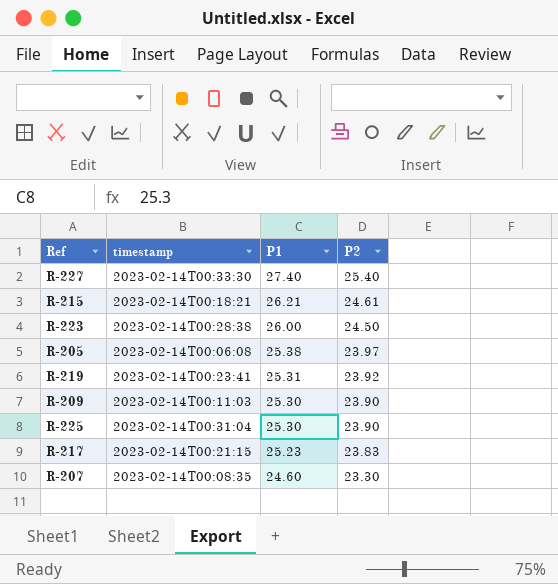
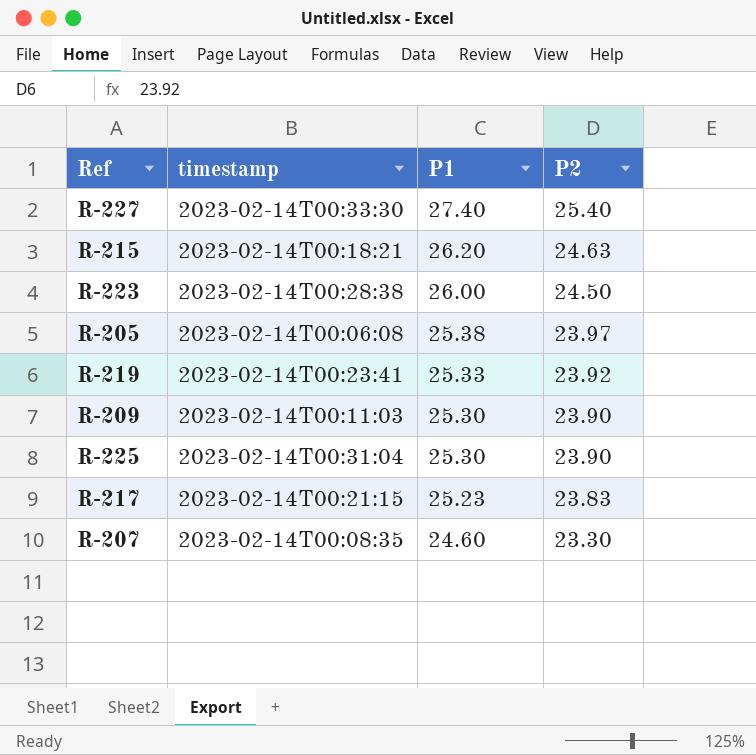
R-215 | P1: 26.21 -> 26.20
R-215 | P2: 24.61 -> 24.63
R-219 | P1: 25.31 -> 25.33

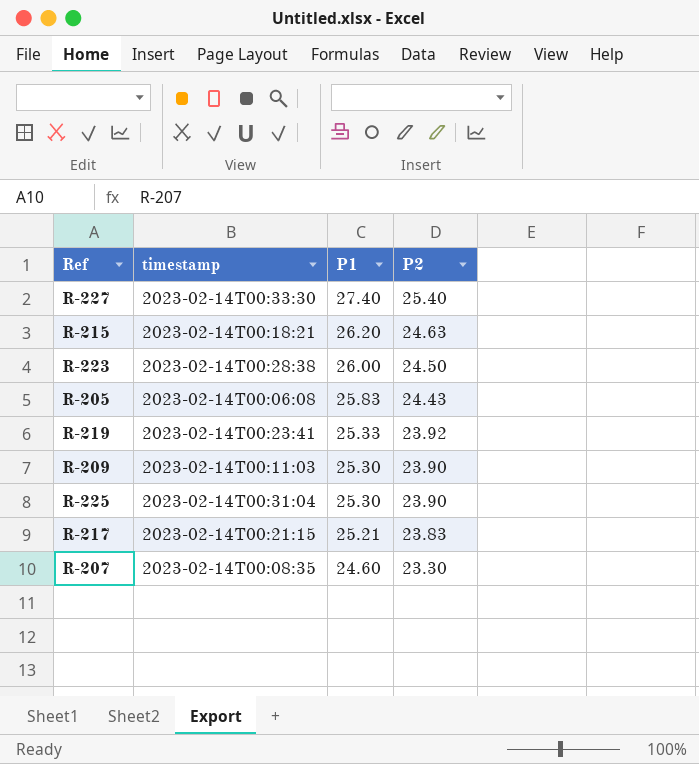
R-205 | P1: 25.38 -> 25.83
R-205 | P2: 23.97 -> 24.43
R-217 | P1: 25.23 -> 25.21

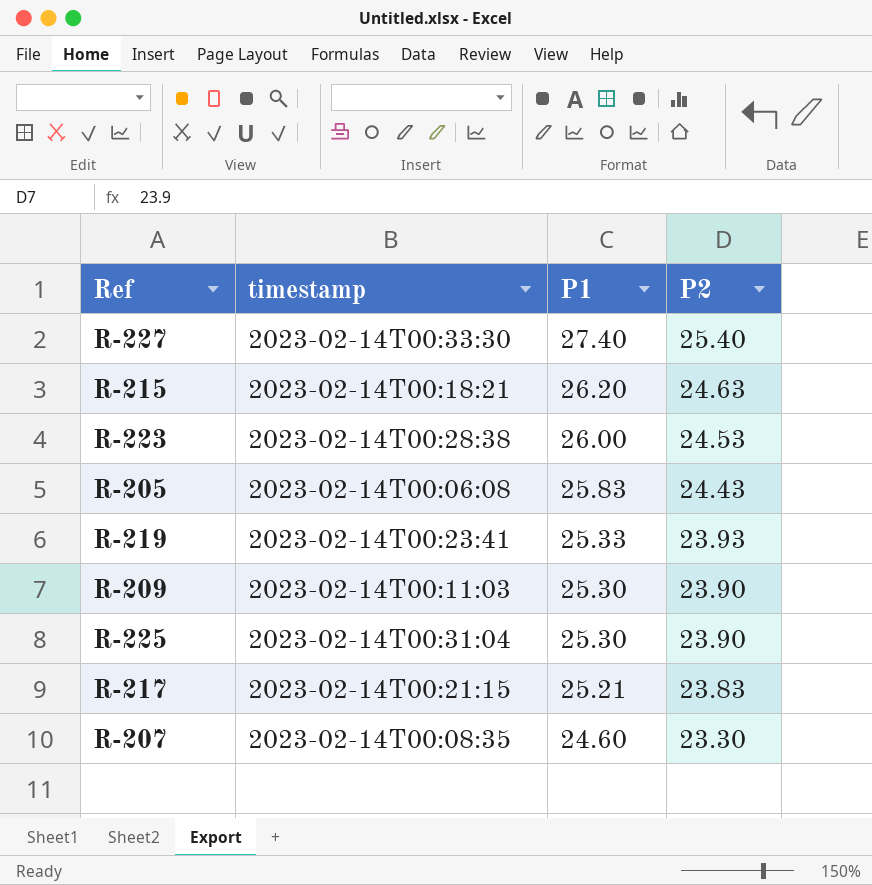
R-223 | P2: 24.50 -> 24.53
R-219 | P2: 23.92 -> 23.93

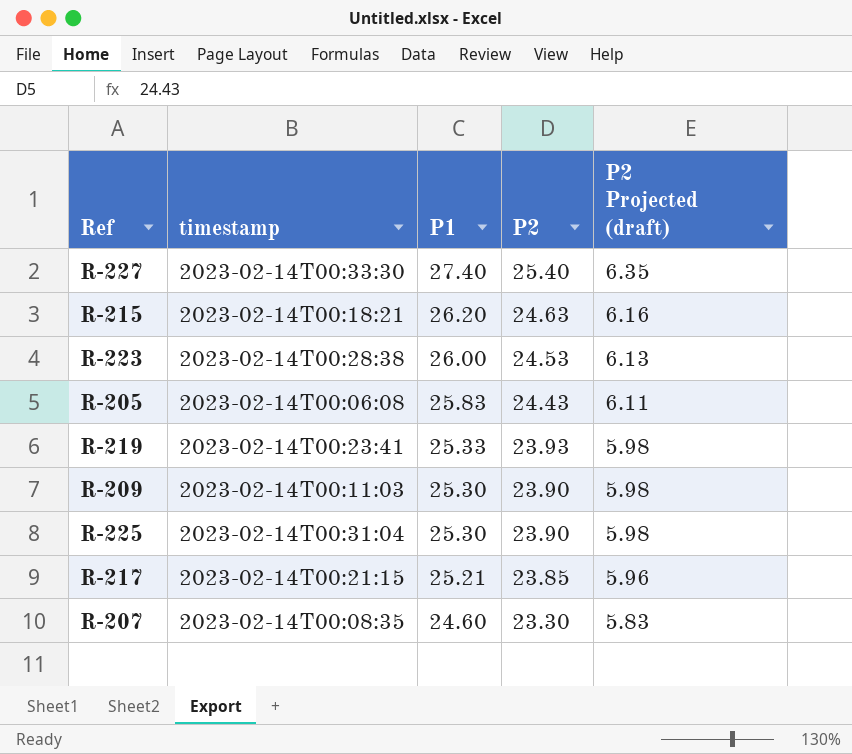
column P2 Projected (draft) | formula: none -> [P2] * 0.25
R-217 | P2: 23.83 -> 23.85

